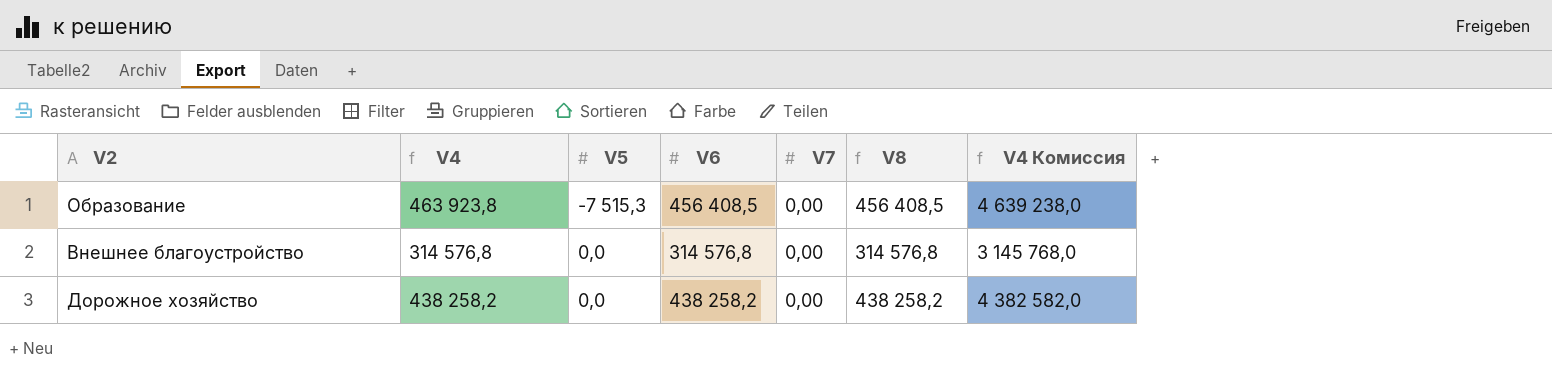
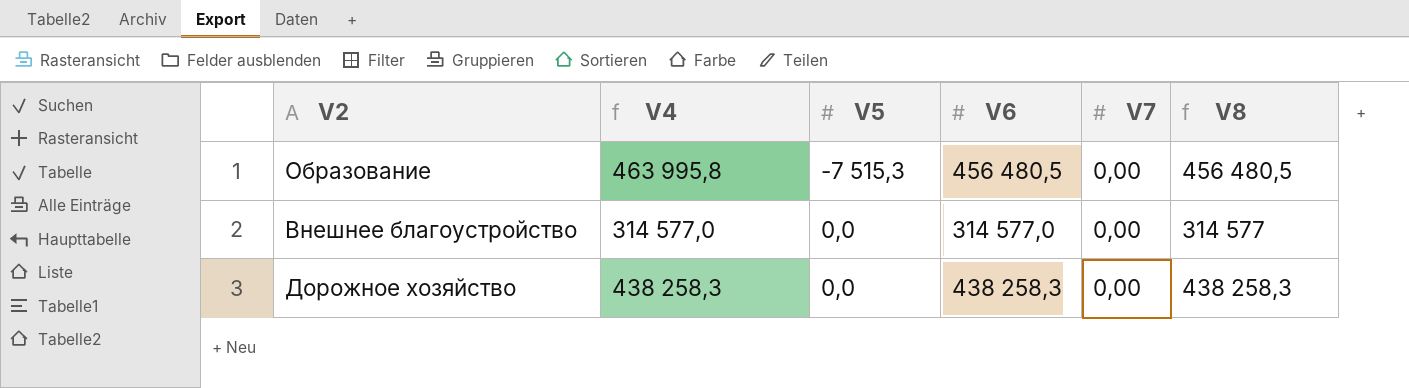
column V4 Комиссия | formula: [V4] * 10 -> none
Образование | V4: 463 923,8 -> 463 995,8
Образование | V6: 456 408,5 -> 456 480,5
Образование | V8: 456 408,5 -> 456 480,5
Внешнее благоустройство | V4: 314 576,8 -> 314 577,0
Внешнее благоустройство | V6: 314 576,8 -> 314 577,0
Внешнее благоустройство | V8: 314 576,8 -> 314 577
Дорожное хозяйство | V4: 438 258,2 -> 438 258,3
Дорожное хозяйство | V6: 438 258,2 -> 438 258,3
Дорожное хозяйство | V8: 438 258,2 -> 438 258,3

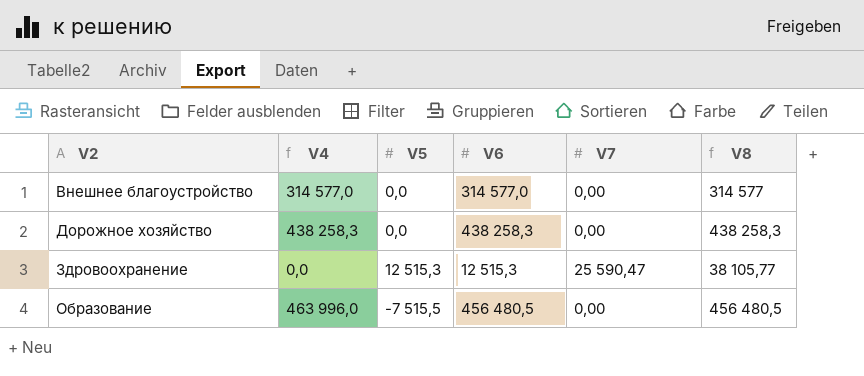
row order: V5 ascending -> V2 ascending
row Здровоохранение: none -> 0,0 | 12 515,3 | 12 515,3 | 25 590,47 | 38 105,77
Образование | V4: 463 995,8 -> 463 996,0
Образование | V5: -7 515,3 -> -7 515,5

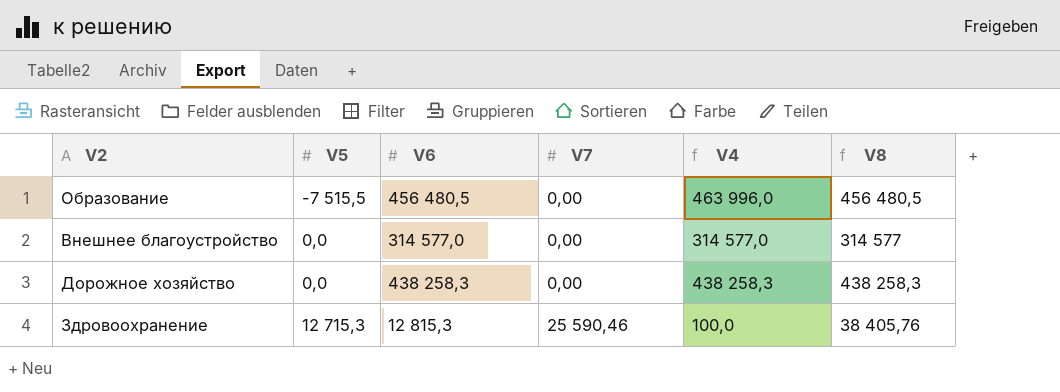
row order: V2 ascending -> V5 ascending
column V4 | position: 2 -> 5
Здровоохранение | V5: 12 515,3 -> 12 715,3
Здровоохранение | V6: 12 515,3 -> 12 815,3
Здровоохранение | V7: 25 590,47 -> 25 590,46
Здровоохранение | V4: 0,0 -> 100,0
Здровоохранение | V8: 38 105,77 -> 38 405,76

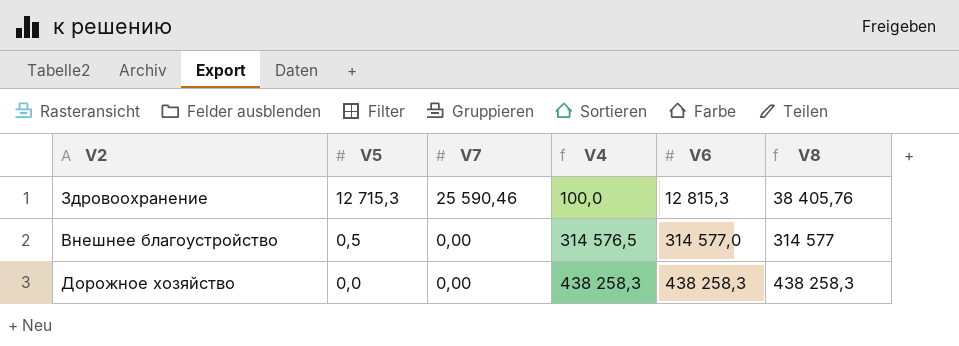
row order: V5 ascending -> V5 descending
column V6 | position: 3 -> 5
row Образование: -7 515,5 | 456 480,5 | 0,00 | 463 996,0 | 456 480,5 -> none
Внешнее благоустройство | V5: 0,0 -> 0,5
Внешнее благоустройство | V4: 314 577,0 -> 314 576,5

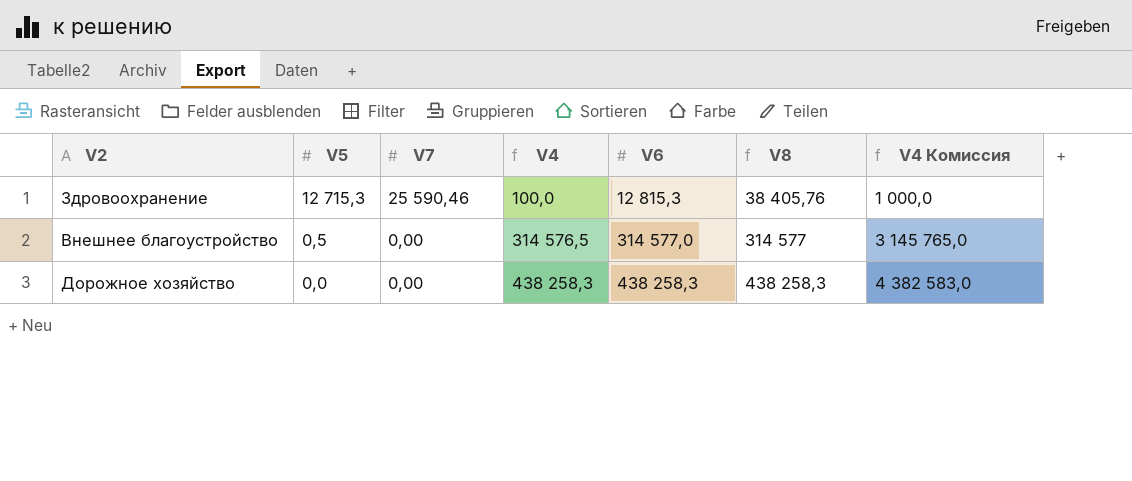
column V4 Комиссия | formula: none -> [V4] * 10

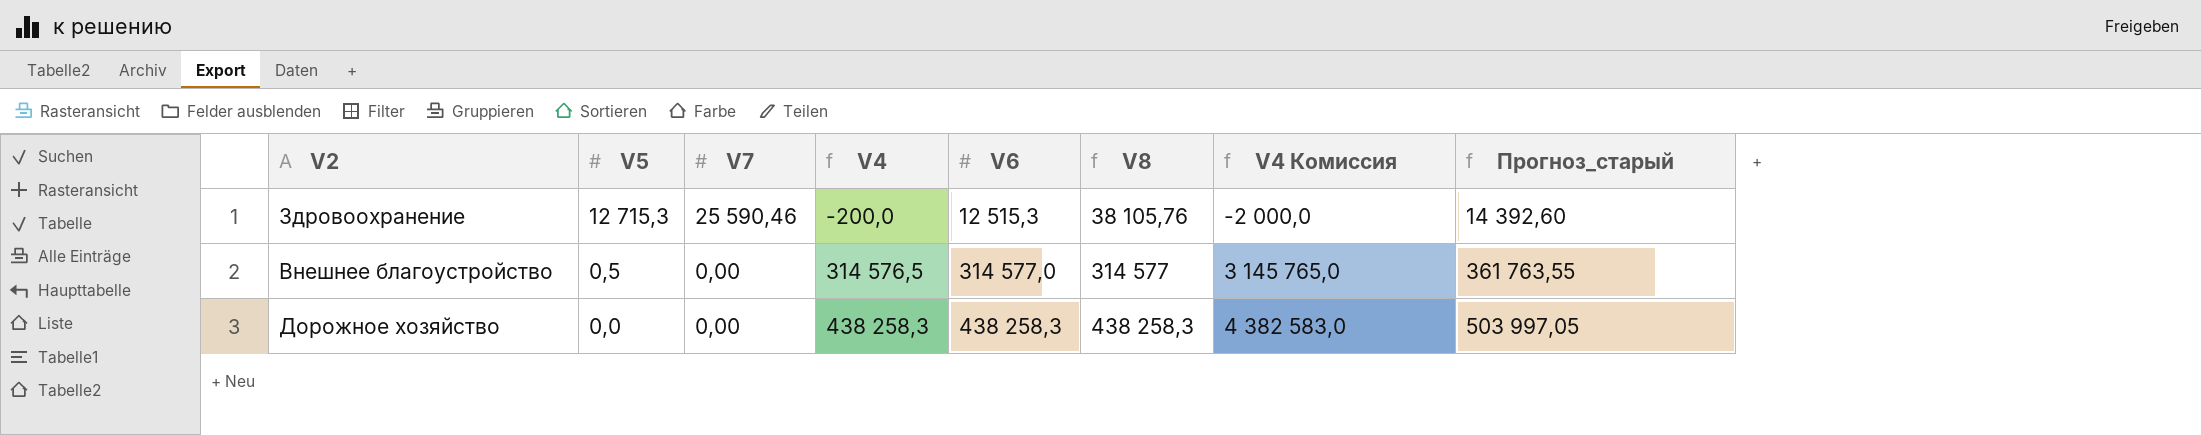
column Прогноз_старый | formula: none -> [V6] * 1,15
Здровоохранение | V4: 100,0 -> -200,0
Здровоохранение | V6: 12 815,3 -> 12 515,3
Здровоохранение | V8: 38 405,76 -> 38 105,76
Здровоохранение | V4 Комиссия: 1 000,0 -> -2 000,0

